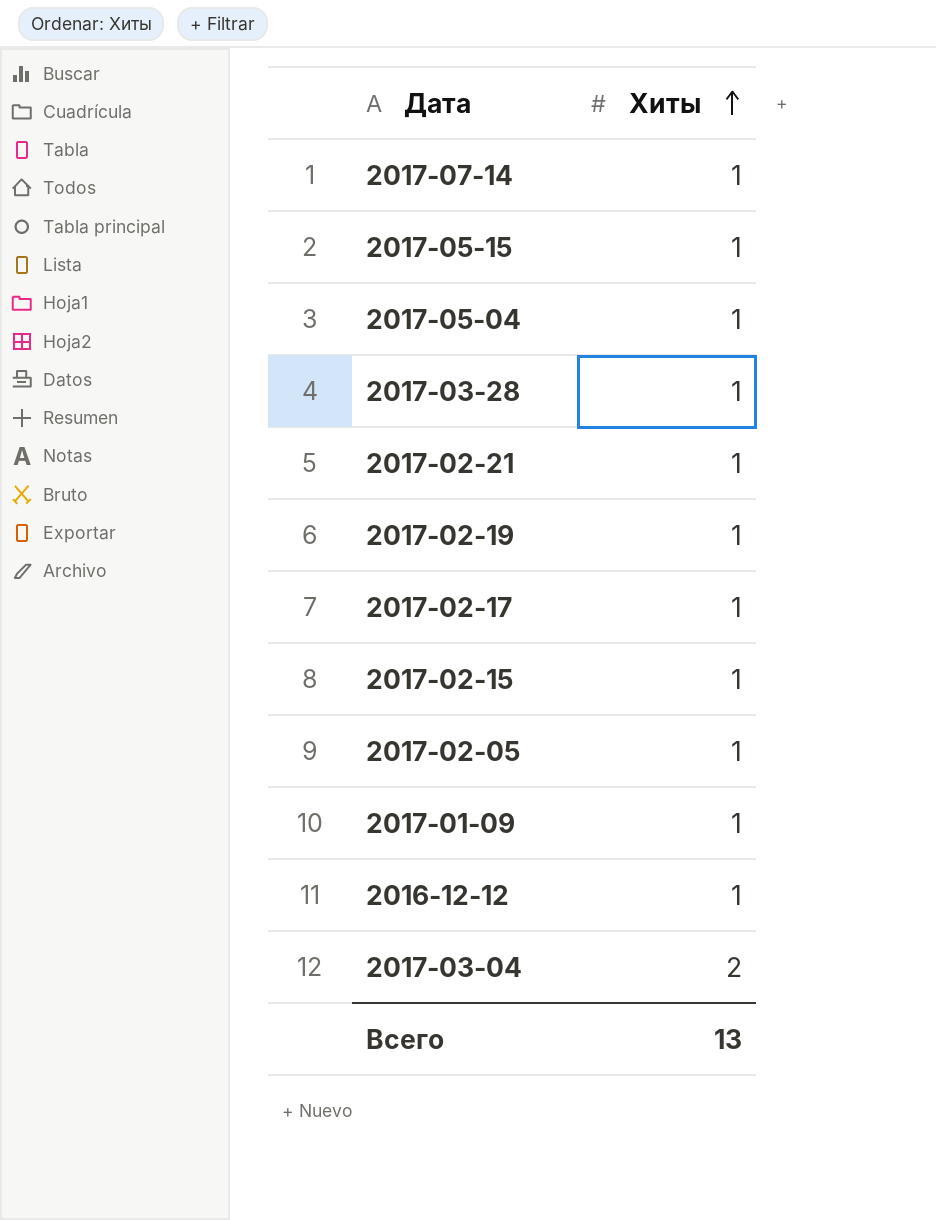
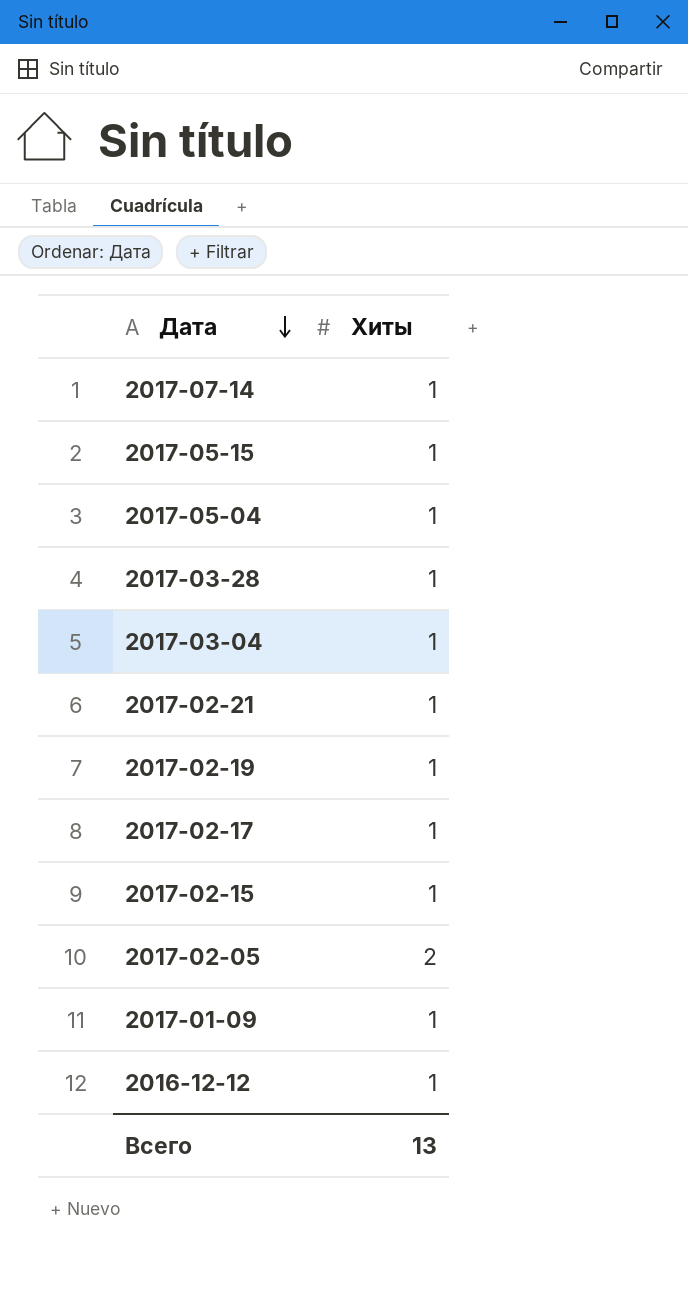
row order: Хиты ascending -> Дата descending
2017-03-04 | Хиты: 2 -> 1
2017-02-05 | Хиты: 1 -> 2

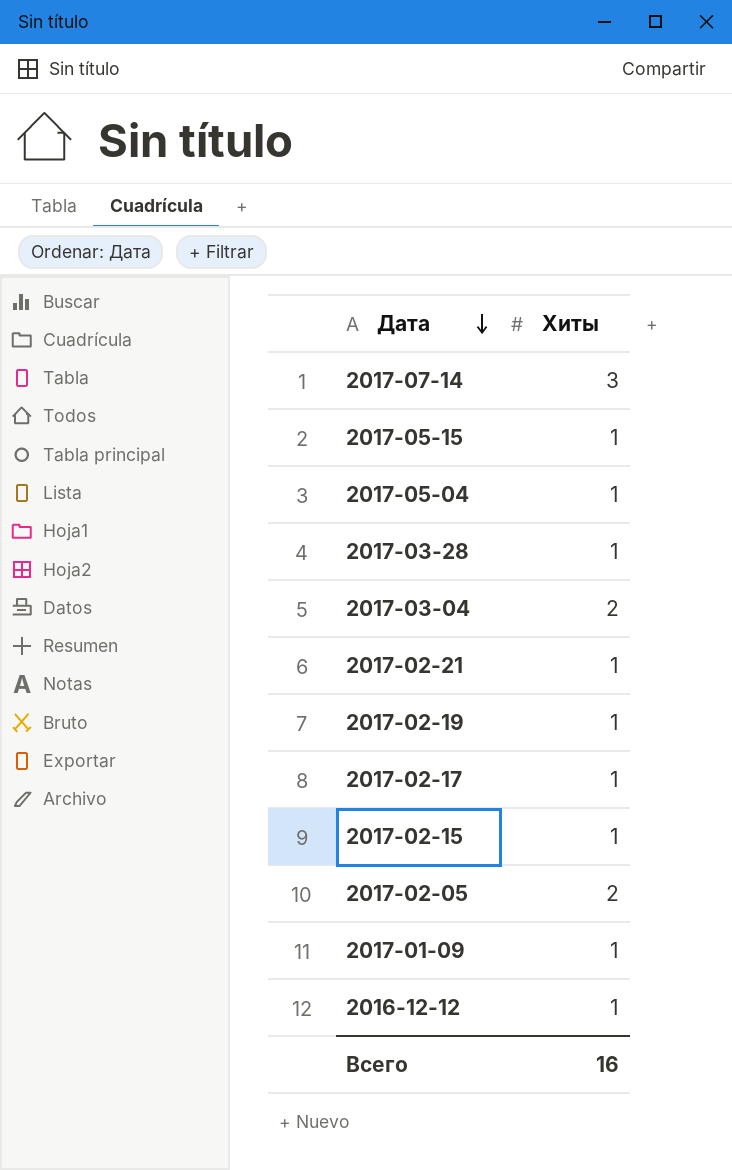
2017-07-14 | Хиты: 1 -> 3
2017-03-04 | Хиты: 1 -> 2
Всего | Хиты: 13 -> 16

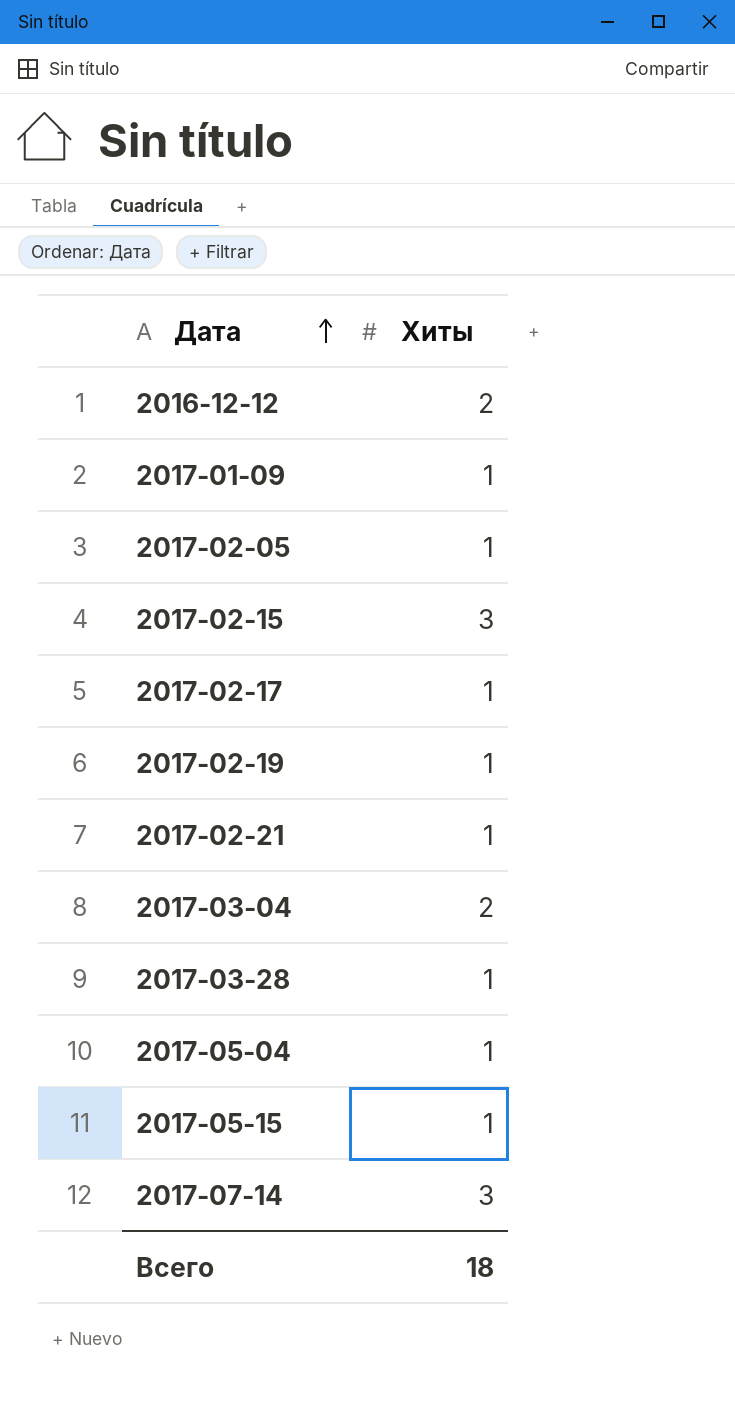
row order: Дата descending -> Дата ascending
2016-12-12 | Хиты: 1 -> 2
2017-02-05 | Хиты: 2 -> 1
2017-02-15 | Хиты: 1 -> 3
Всего | Хиты: 16 -> 18

